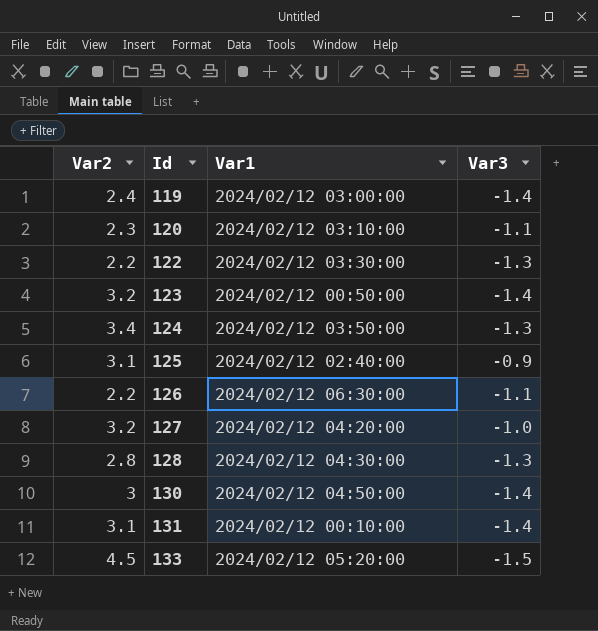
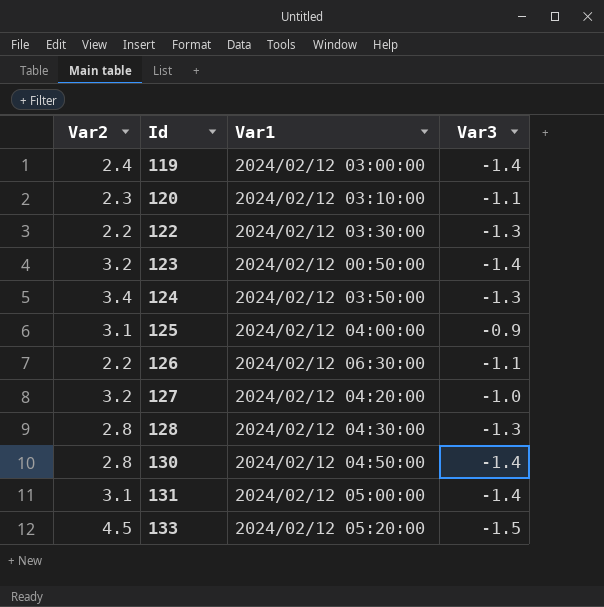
125 | Var1: 2024/02/12 02:40:00 -> 2024/02/12 04:00:00
130 | Var2: 3 -> 2.8
131 | Var1: 2024/02/12 00:10:00 -> 2024/02/12 05:00:00

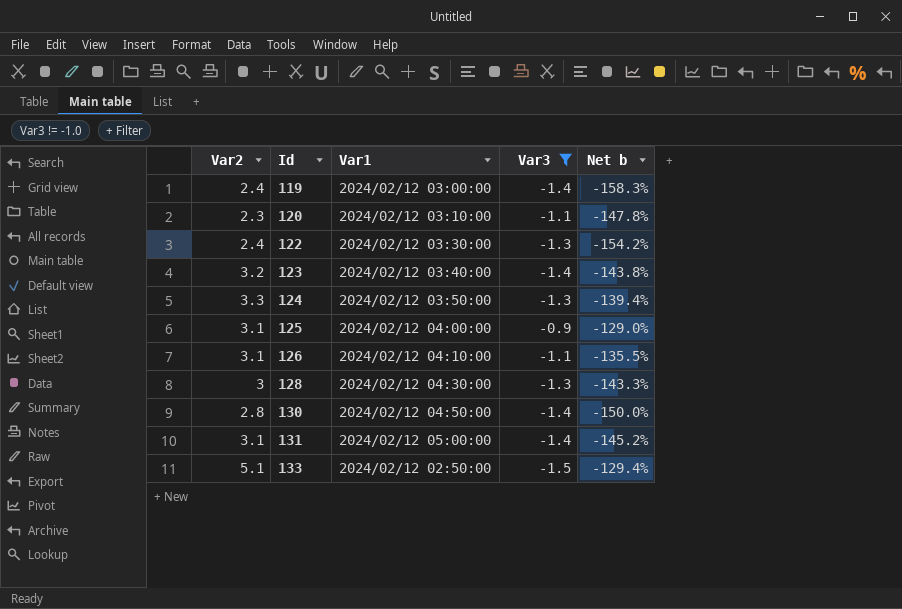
filter: none -> Var3 != -1.0
column Net b | formula: none -> ([Var3] - [Var2]) / [Var2]
122 | Var2: 2.2 -> 2.4
123 | Var1: 2024/02/12 00:50:00 -> 2024/02/12 03:40:00
124 | Var2: 3.4 -> 3.3
126 | Var2: 2.2 -> 3.1
126 | Var1: 2024/02/12 06:30:00 -> 2024/02/12 04:10:00
128 | Var2: 2.8 -> 3
133 | Var2: 4.5 -> 5.1
133 | Var1: 2024/02/12 05:20:00 -> 2024/02/12 02:50:00

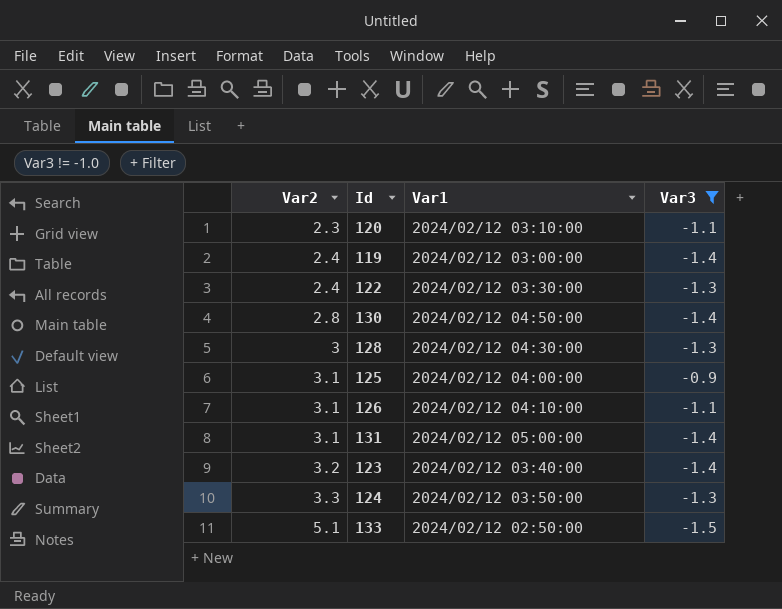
row order: Id ascending -> Var2 ascending
column Net b | formula: ([Var3] - [Var2]) / [Var2] -> none

